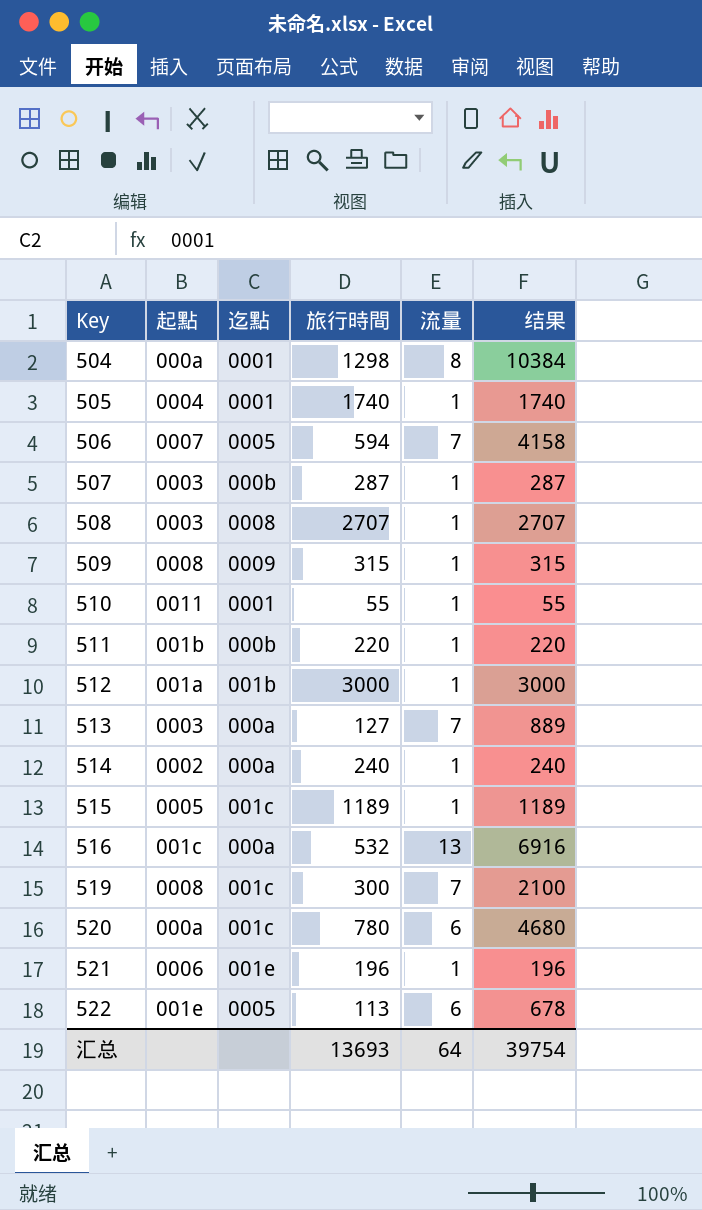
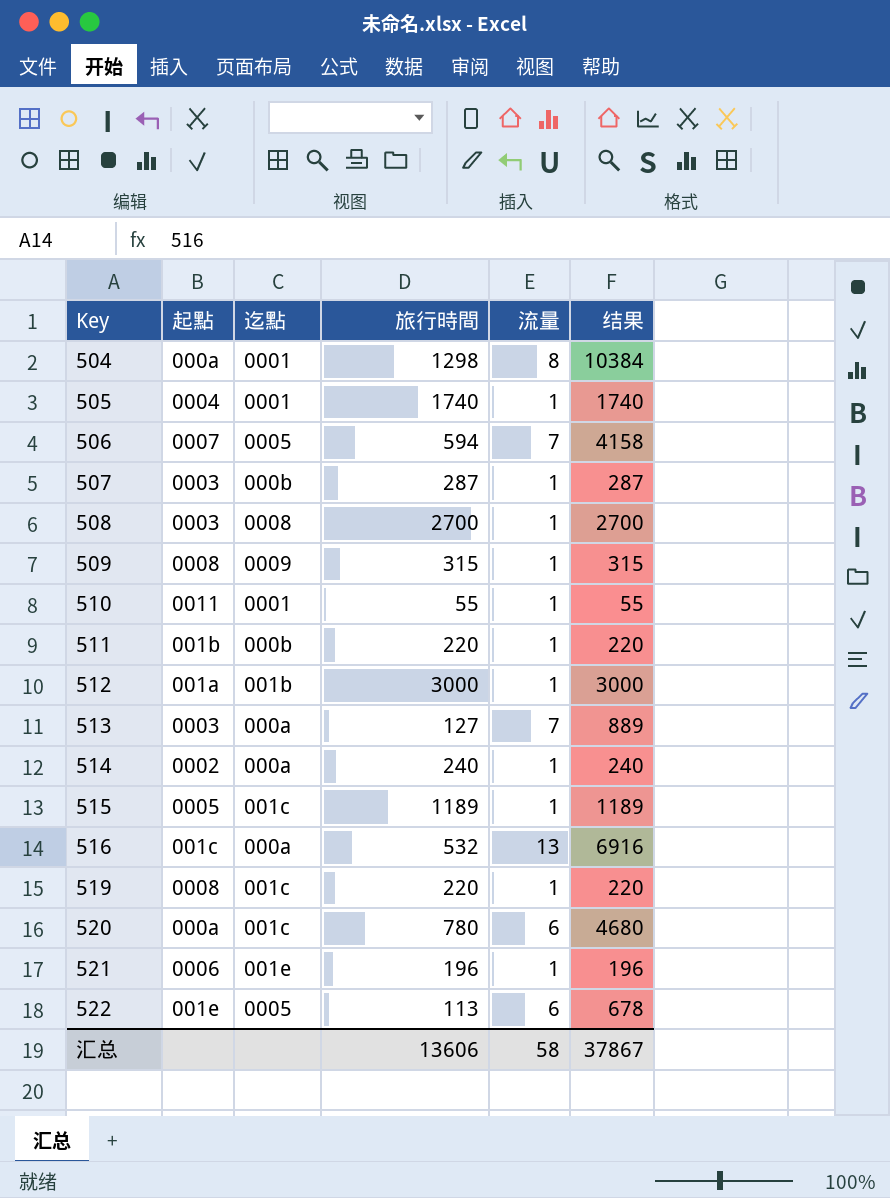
508 | 旅行時間: 2707 -> 2700
508 | 结果: 2707 -> 2700
519 | 旅行時間: 300 -> 220
519 | 流量: 7 -> 1
519 | 结果: 2100 -> 220
汇总 | 旅行時間: 13693 -> 13606
汇总 | 流量: 64 -> 58
汇总 | 结果: 39754 -> 37867

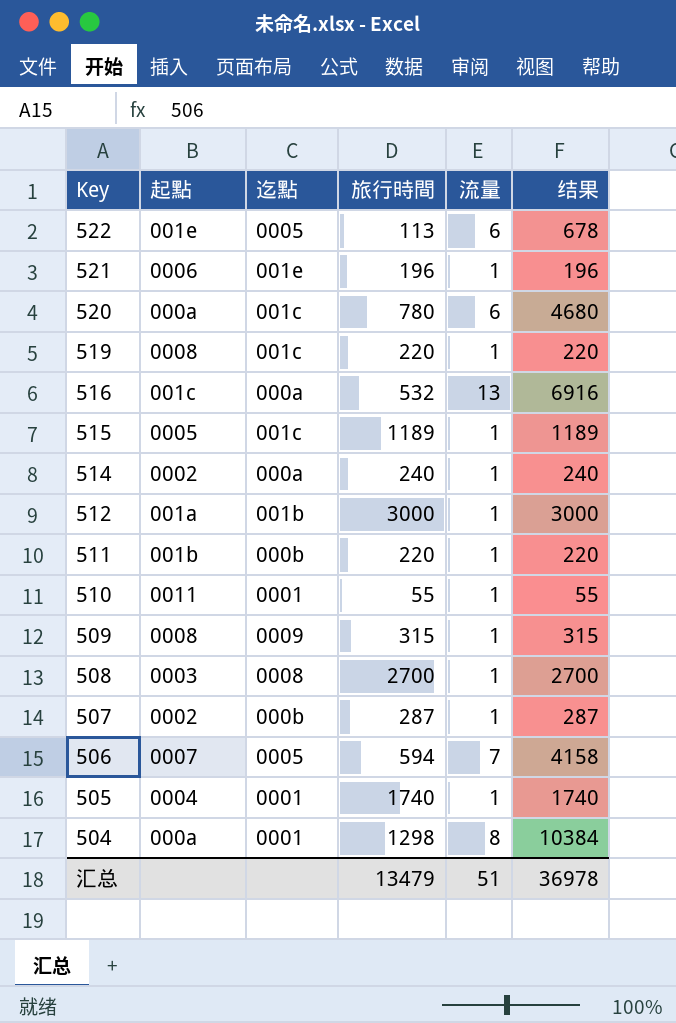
row order: Key ascending -> Key descending
row 513: 0003 | 000a | 127 | 7 | 889 -> none
507 | 起點: 0003 -> 0002
汇总 | 旅行時間: 13606 -> 13479
汇总 | 流量: 58 -> 51
汇总 | 结果: 37867 -> 36978

